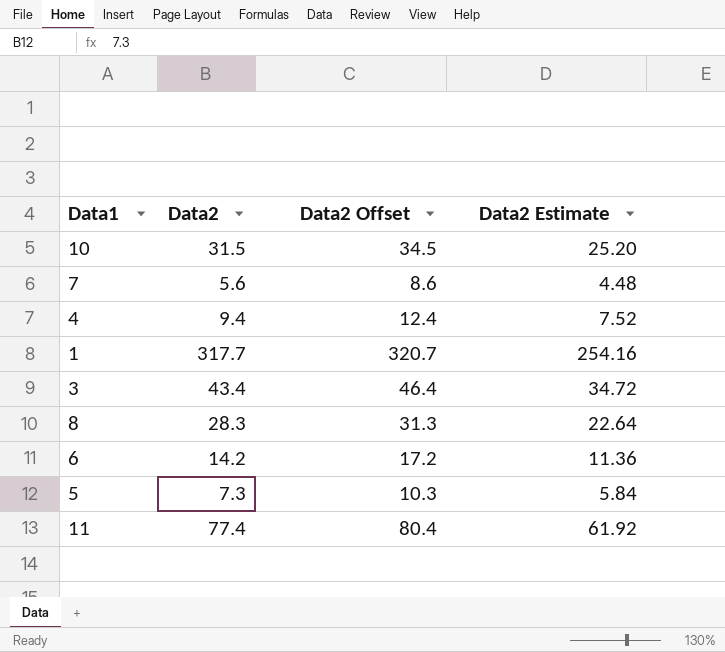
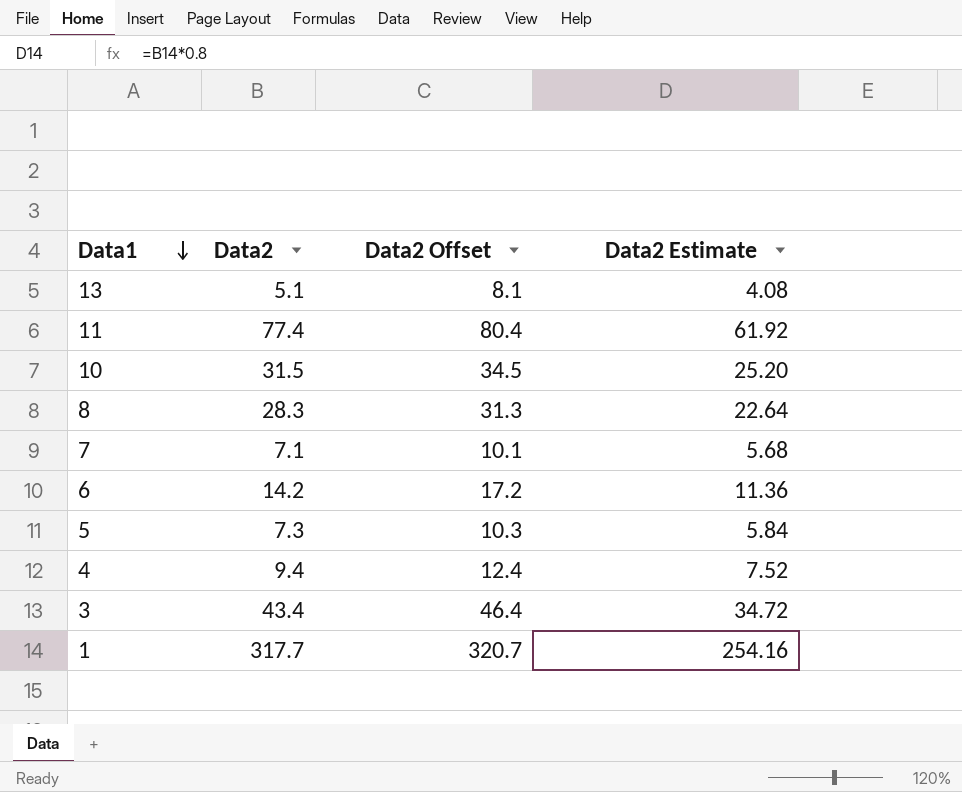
row order: none -> Data1 descending
row 13: none -> 5.1 | 8.1 | 4.08
7 | Data2: 5.6 -> 7.1
7 | Data2 Offset: 8.6 -> 10.1
7 | Data2 Estimate: 4.48 -> 5.68

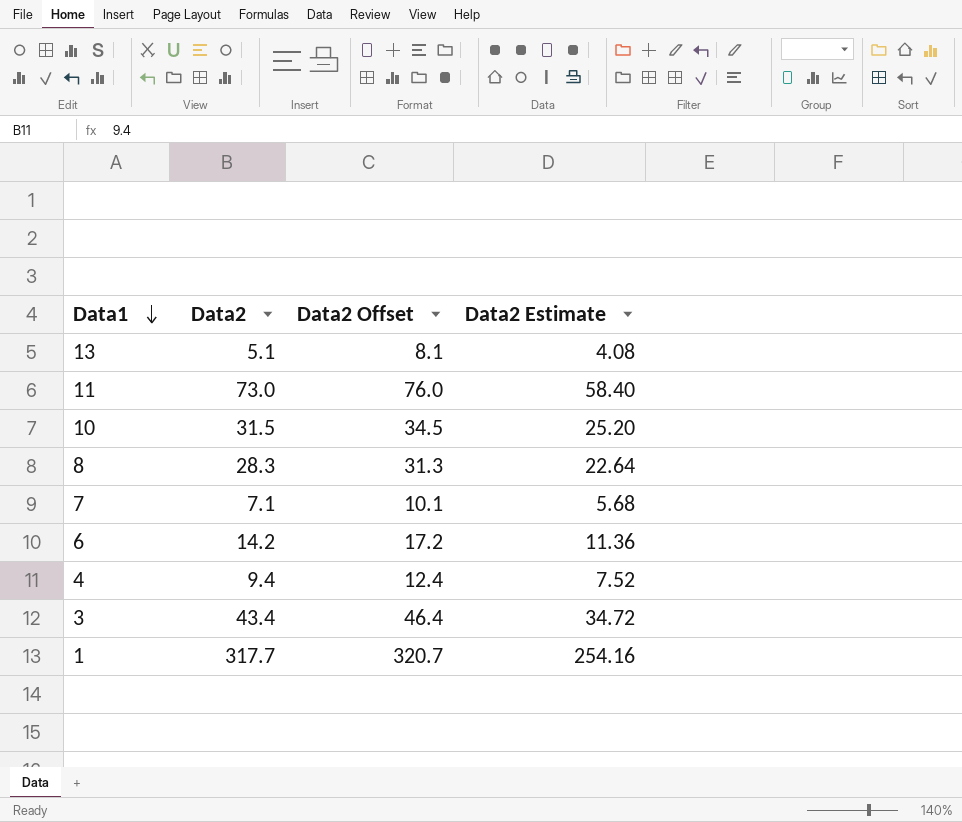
row 5: 7.3 | 10.3 | 5.84 -> none
11 | Data2: 77.4 -> 73.0
11 | Data2 Offset: 80.4 -> 76.0
11 | Data2 Estimate: 61.92 -> 58.40

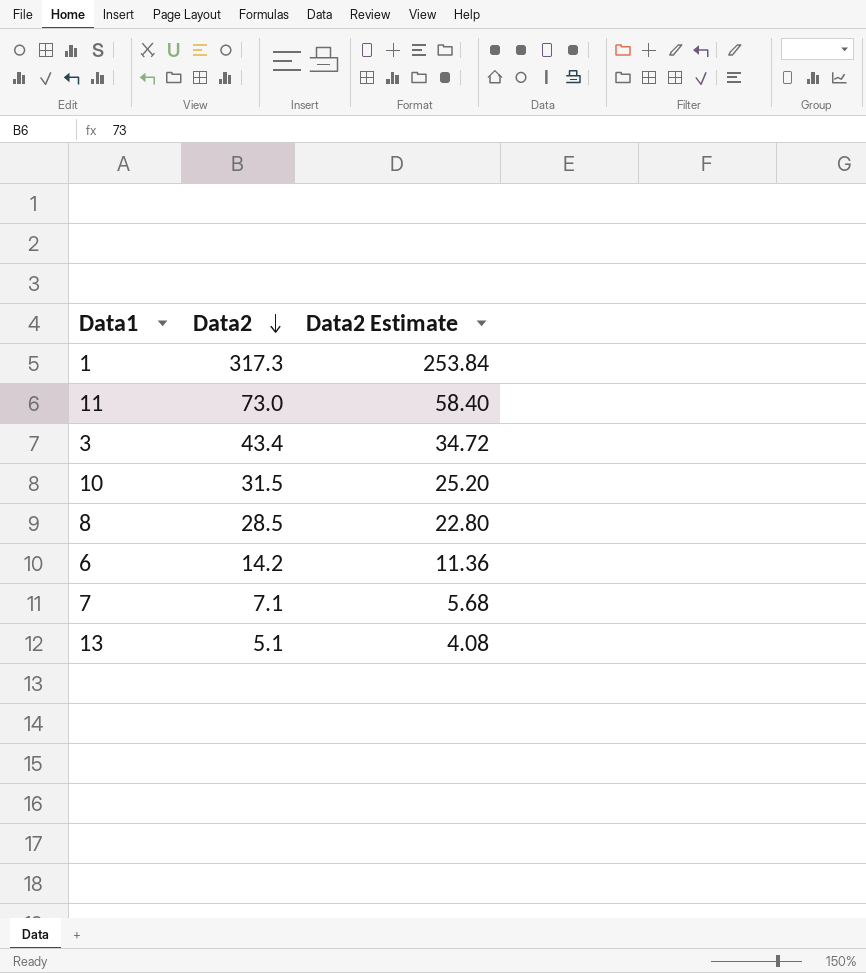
row order: Data1 descending -> Data2 descending
column Data2 Offset | formula: [Data2] + 3 -> none
row 4: 9.4 | 12.4 | 7.52 -> none
1 | Data2: 317.7 -> 317.3
1 | Data2 Estimate: 254.16 -> 253.84
8 | Data2: 28.3 -> 28.5
8 | Data2 Estimate: 22.64 -> 22.80

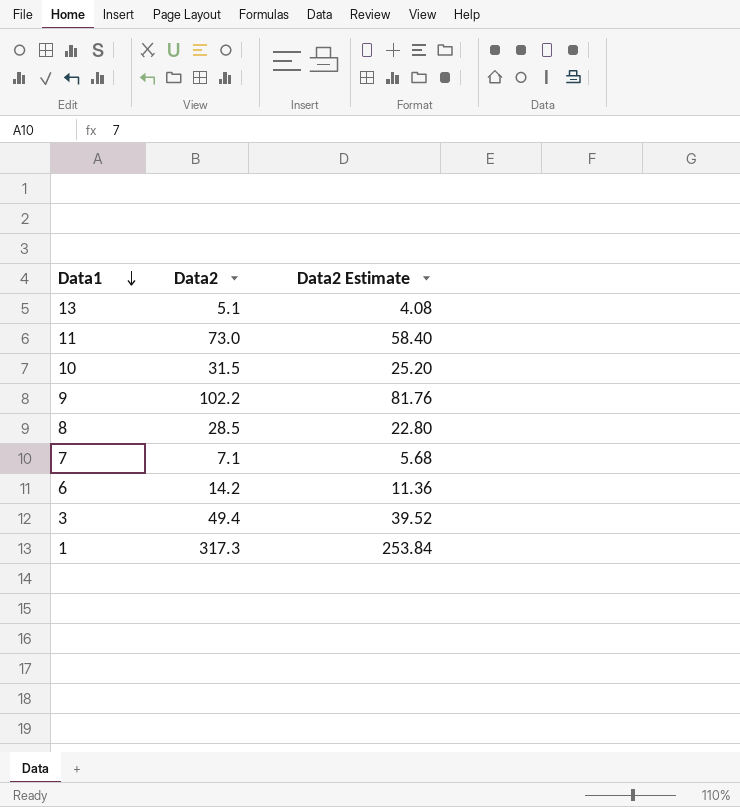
row order: Data2 descending -> Data1 descending
row 9: none -> 102.2 | 81.76
3 | Data2: 43.4 -> 49.4
3 | Data2 Estimate: 34.72 -> 39.52

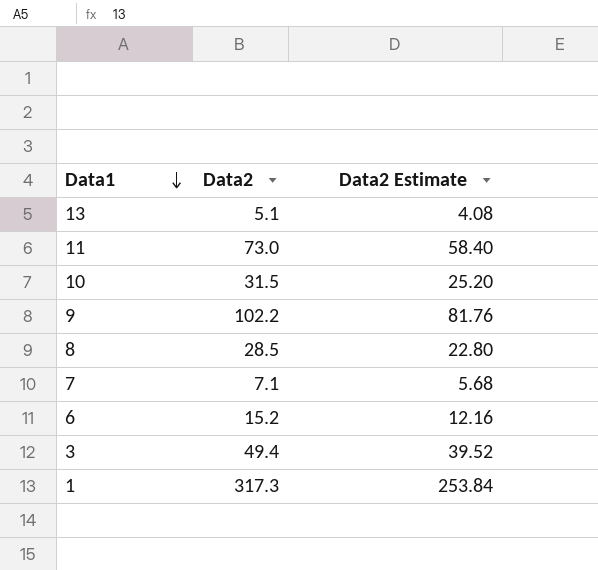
6 | Data2: 14.2 -> 15.2
6 | Data2 Estimate: 11.36 -> 12.16

